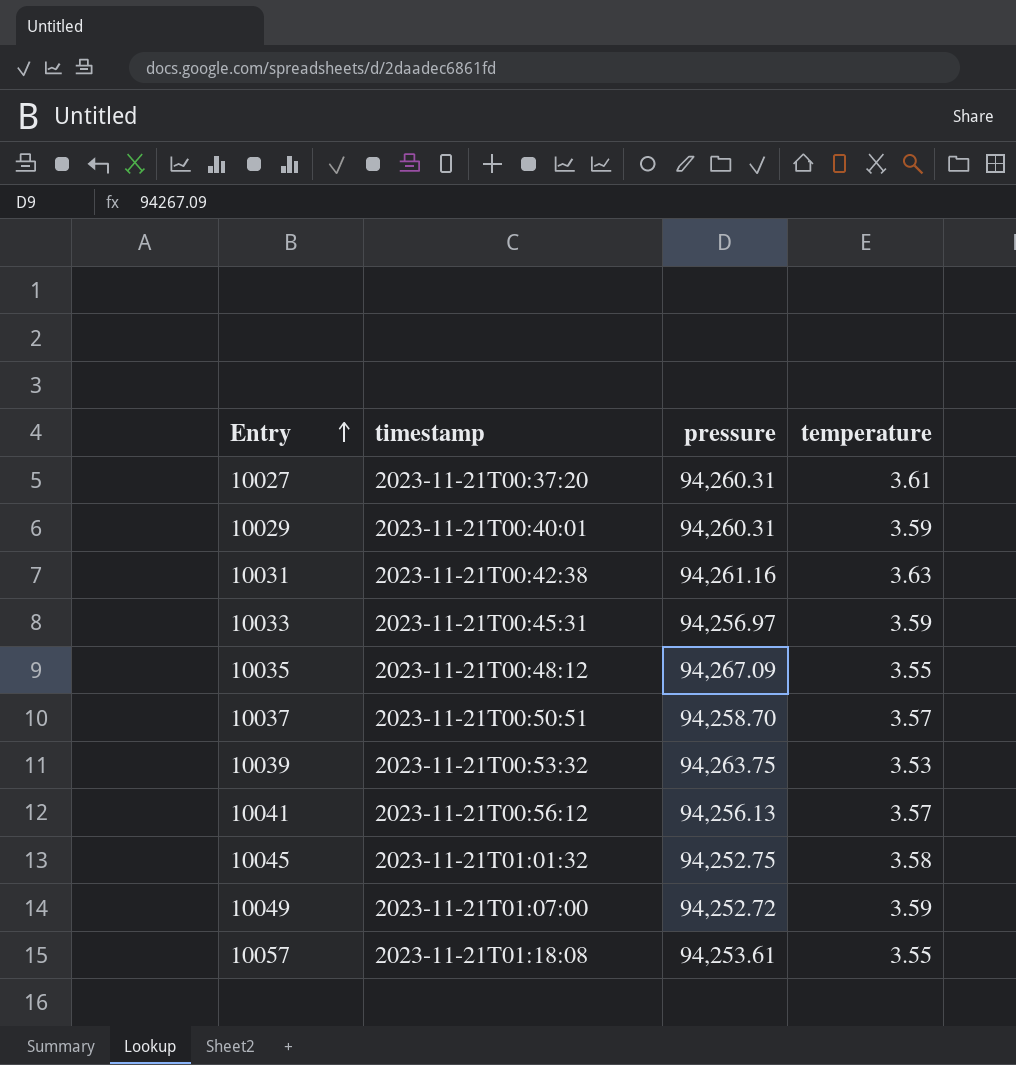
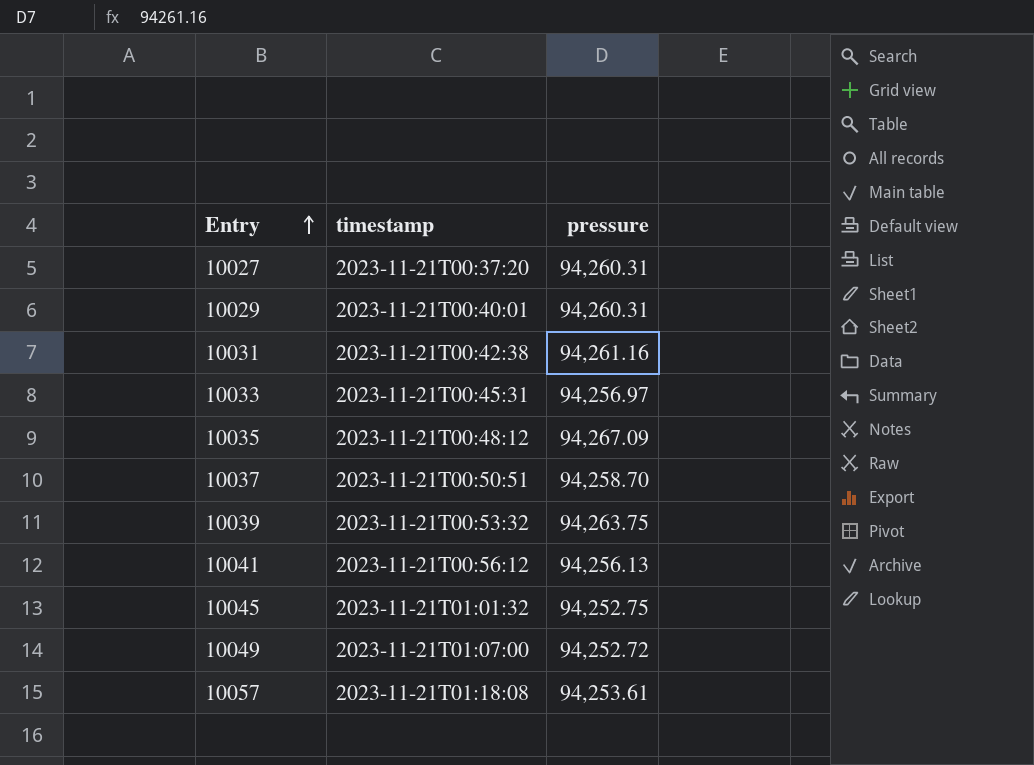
column temperature | position: 4 -> none

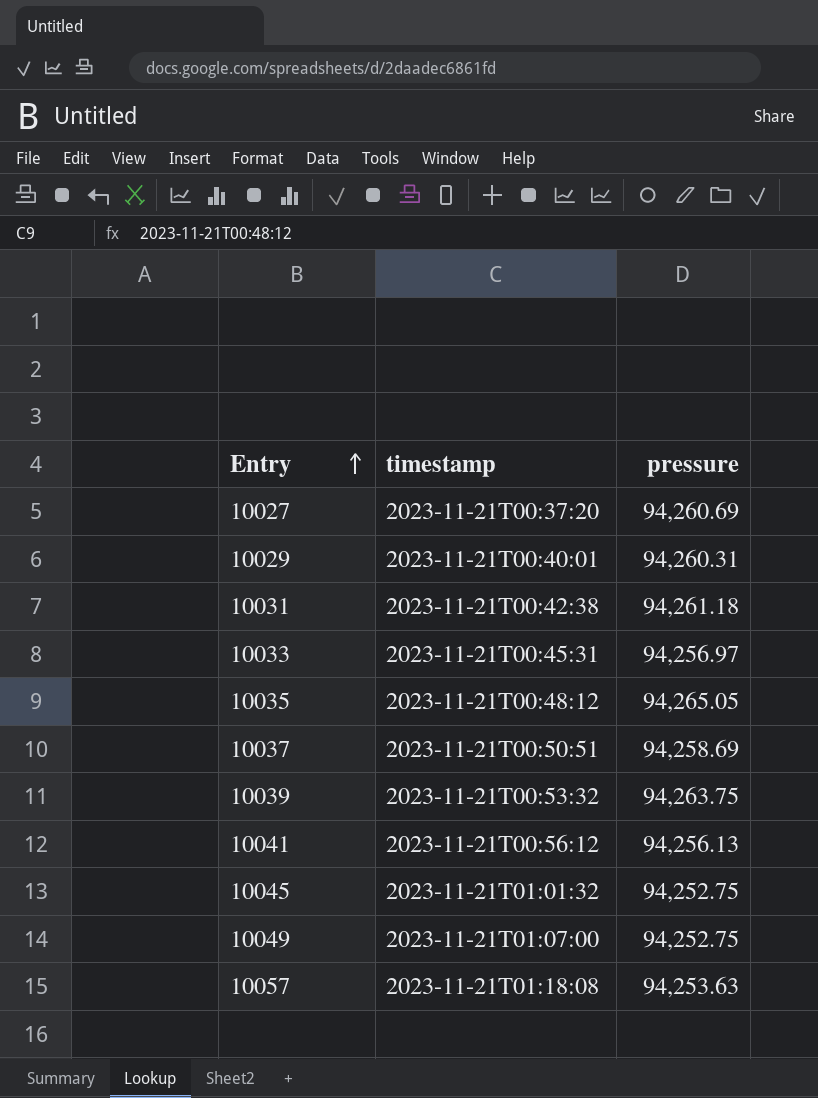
10027 | pressure: 94,260.31 -> 94,260.69
10031 | pressure: 94,261.16 -> 94,261.18
10035 | pressure: 94,267.09 -> 94,265.05
10037 | pressure: 94,258.70 -> 94,258.69
10049 | pressure: 94,252.72 -> 94,252.75
10057 | pressure: 94,253.61 -> 94,253.63

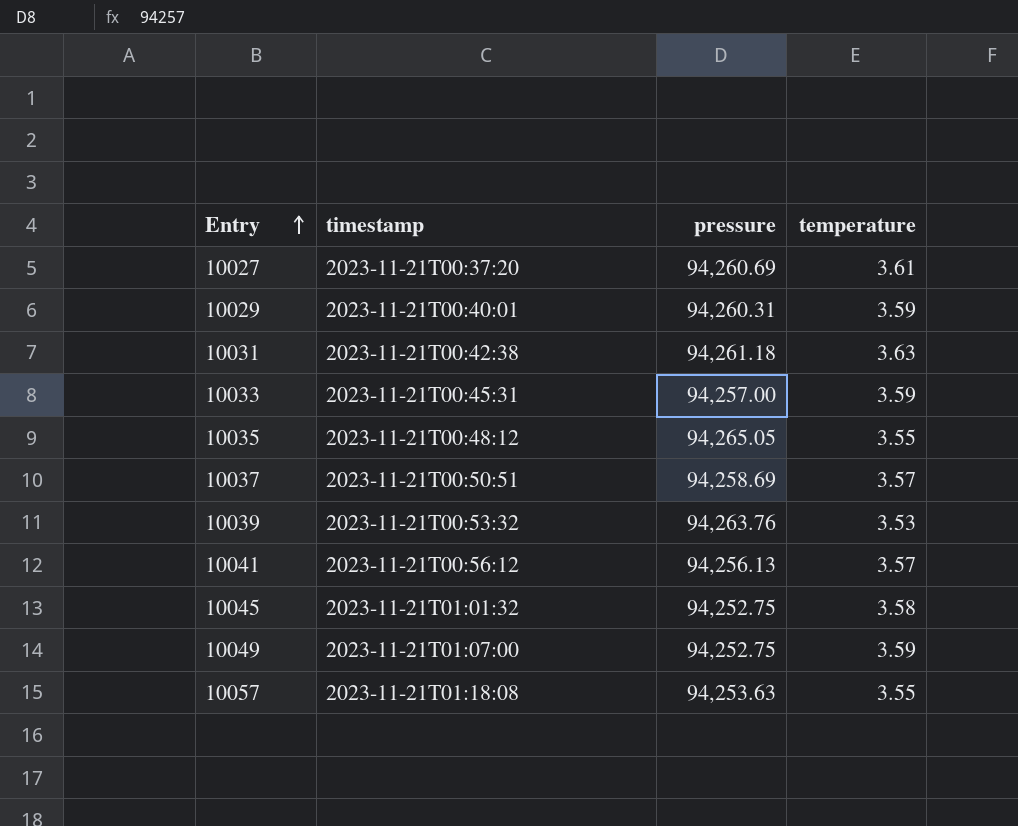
column temperature | position: none -> 4
10033 | pressure: 94,256.97 -> 94,257.00
10039 | pressure: 94,263.75 -> 94,263.76

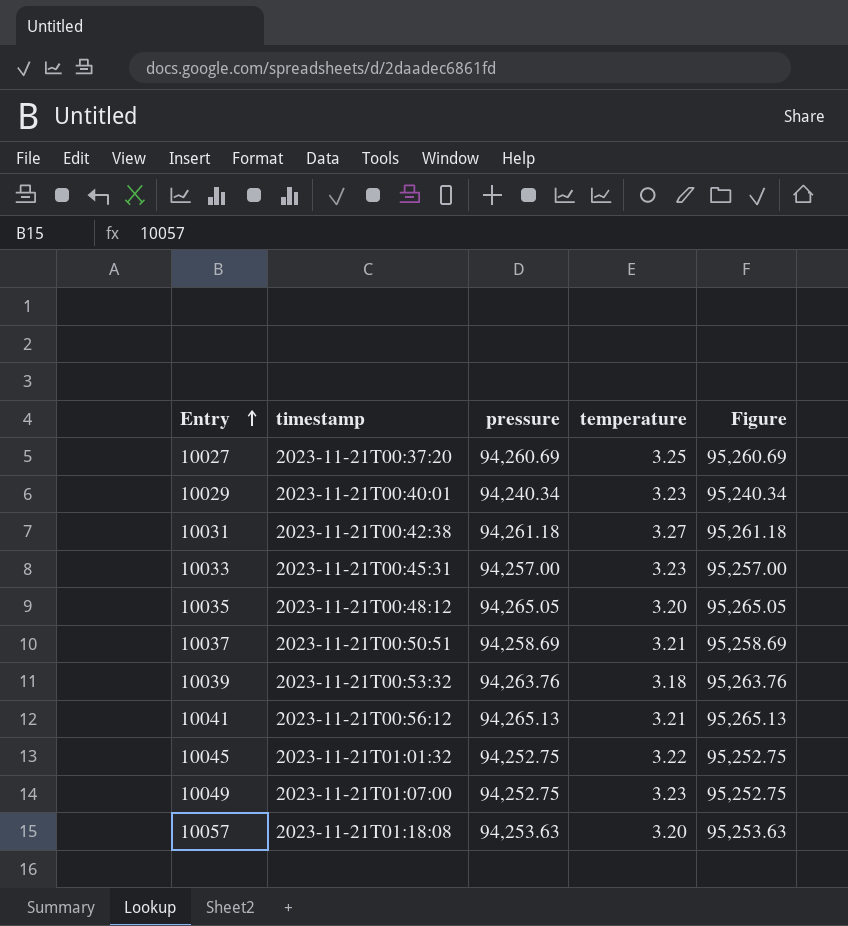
column Figure | formula: none -> [pressure] + 1000
10027 | temperature: 3.61 -> 3.25
10029 | pressure: 94,260.31 -> 94,240.34
10029 | temperature: 3.59 -> 3.23
10031 | temperature: 3.63 -> 3.27
10033 | temperature: 3.59 -> 3.23
10035 | temperature: 3.55 -> 3.20
10037 | temperature: 3.57 -> 3.21
10039 | temperature: 3.53 -> 3.18
10041 | pressure: 94,256.13 -> 94,265.13
10041 | temperature: 3.57 -> 3.21
10045 | temperature: 3.58 -> 3.22
10049 | temperature: 3.59 -> 3.23
10057 | temperature: 3.55 -> 3.20

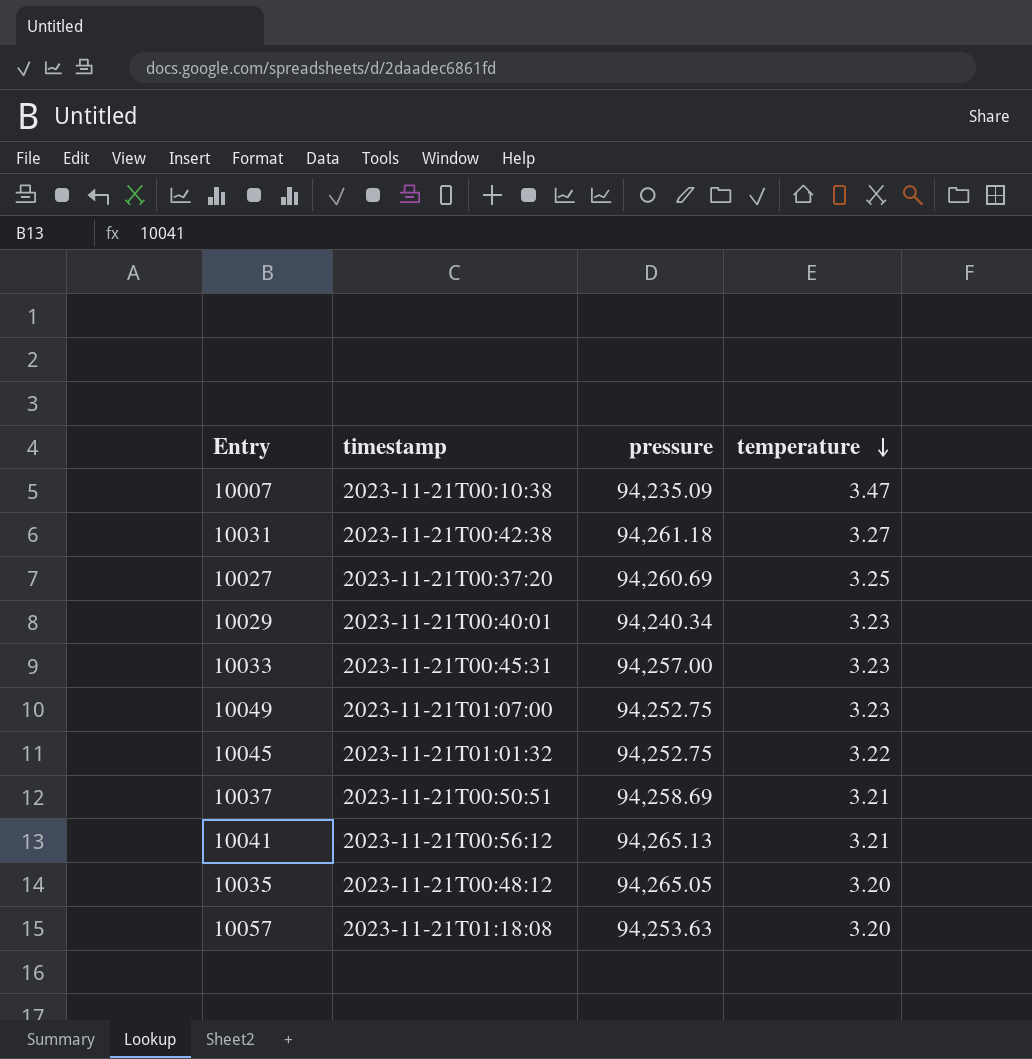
row order: Entry ascending -> temperature descending
column Figure | formula: [pressure] + 1000 -> none
row 10039: 2023-11-21T00:53:32 | 94,263.76 | 3.18 | 95,263.76 -> none
row 10007: none -> 2023-11-21T00:10:38 | 94,235.09 | 3.47

